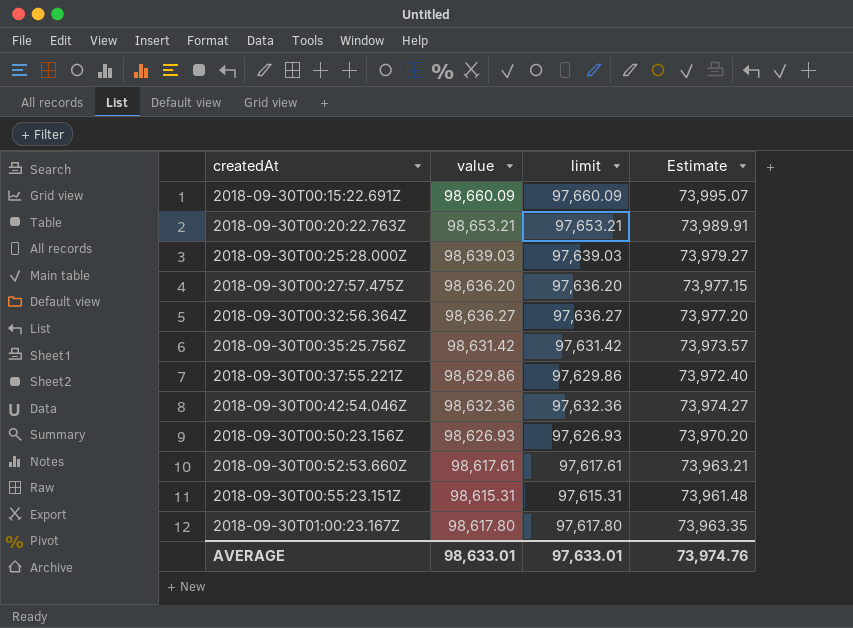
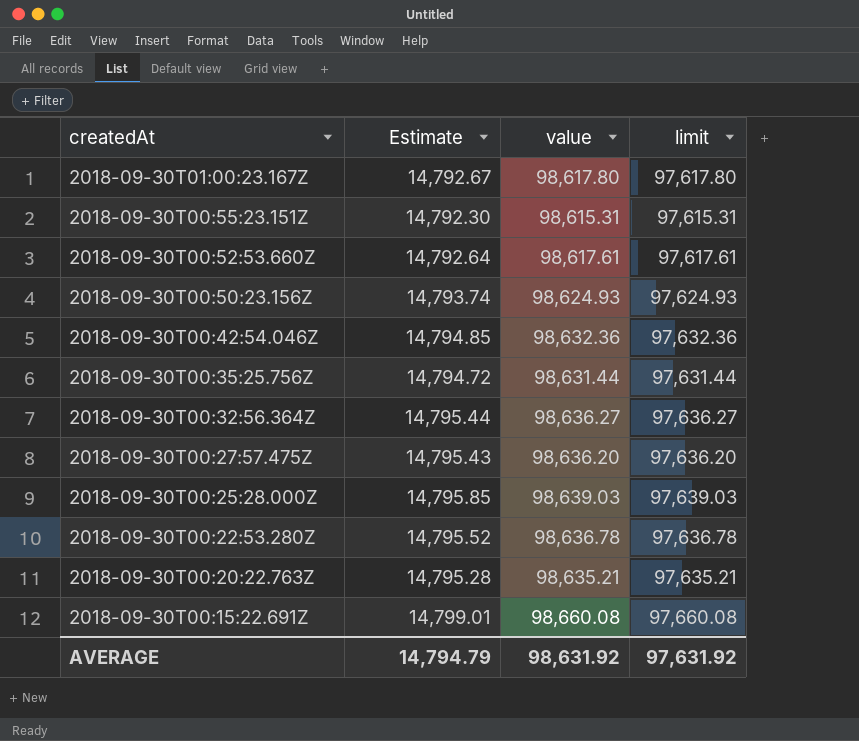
row order: createdAt ascending -> createdAt descending
column Estimate | formula: [value] * 0.75 -> [value] * 0.15
column Estimate | position: 4 -> 2
row 2018-09-30T00:37:55.221Z: 98,629.86 | 97,629.86 | 73,972.40 -> none
2018-09-30T00:50:23.156Z | value: 98,626.93 -> 98,624.93
2018-09-30T00:50:23.156Z | limit: 97,626.93 -> 97,624.93
2018-09-30T00:35:25.756Z | value: 98,631.42 -> 98,631.44
2018-09-30T00:35:25.756Z | limit: 97,631.42 -> 97,631.44
row 2018-09-30T00:22:53.280Z: none -> 14,795.52 | 98,636.78 | 97,636.78
2018-09-30T00:20:22.763Z | value: 98,653.21 -> 98,635.21
2018-09-30T00:20:22.763Z | limit: 97,653.21 -> 97,635.21
2018-09-30T00:15:22.691Z | value: 98,660.09 -> 98,660.08
2018-09-30T00:15:22.691Z | limit: 97,660.09 -> 97,660.08
AVERAGE | Estimate: 73,974.76 -> 14,794.79
AVERAGE | value: 98,633.01 -> 98,631.92
AVERAGE | limit: 97,633.01 -> 97,631.92

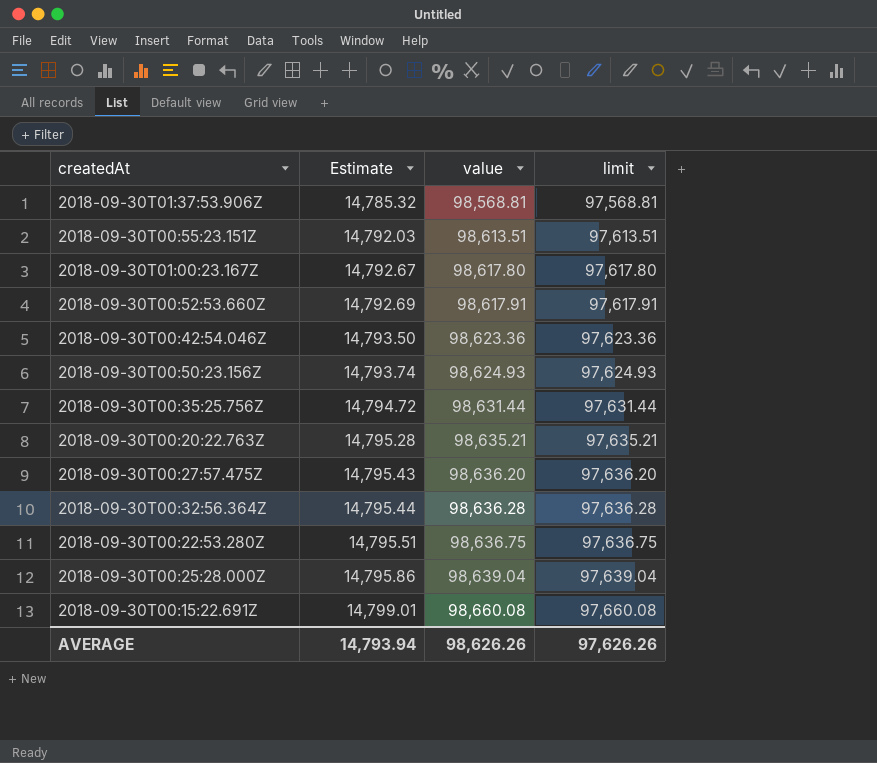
row order: createdAt descending -> Estimate ascending
row 2018-09-30T01:37:53.906Z: none -> 14,785.32 | 98,568.81 | 97,568.81
2018-09-30T00:55:23.151Z | Estimate: 14,792.30 -> 14,792.03
2018-09-30T00:55:23.151Z | value: 98,615.31 -> 98,613.51
2018-09-30T00:55:23.151Z | limit: 97,615.31 -> 97,613.51
2018-09-30T00:52:53.660Z | Estimate: 14,792.64 -> 14,792.69
2018-09-30T00:52:53.660Z | value: 98,617.61 -> 98,617.91
2018-09-30T00:52:53.660Z | limit: 97,617.61 -> 97,617.91
2018-09-30T00:42:54.046Z | Estimate: 14,794.85 -> 14,793.50
2018-09-30T00:42:54.046Z | value: 98,632.36 -> 98,623.36
2018-09-30T00:42:54.046Z | limit: 97,632.36 -> 97,623.36
2018-09-30T00:32:56.364Z | value: 98,636.27 -> 98,636.28
2018-09-30T00:32:56.364Z | limit: 97,636.27 -> 97,636.28
2018-09-30T00:22:53.280Z | Estimate: 14,795.52 -> 14,795.51
2018-09-30T00:22:53.280Z | value: 98,636.78 -> 98,636.75
2018-09-30T00:22:53.280Z | limit: 97,636.78 -> 97,636.75
2018-09-30T00:25:28.000Z | Estimate: 14,795.85 -> 14,795.86
2018-09-30T00:25:28.000Z | value: 98,639.03 -> 98,639.04
2018-09-30T00:25:28.000Z | limit: 97,639.03 -> 97,639.04
AVERAGE | Estimate: 14,794.79 -> 14,793.94
AVERAGE | value: 98,631.92 -> 98,626.26
AVERAGE | limit: 97,631.92 -> 97,626.26

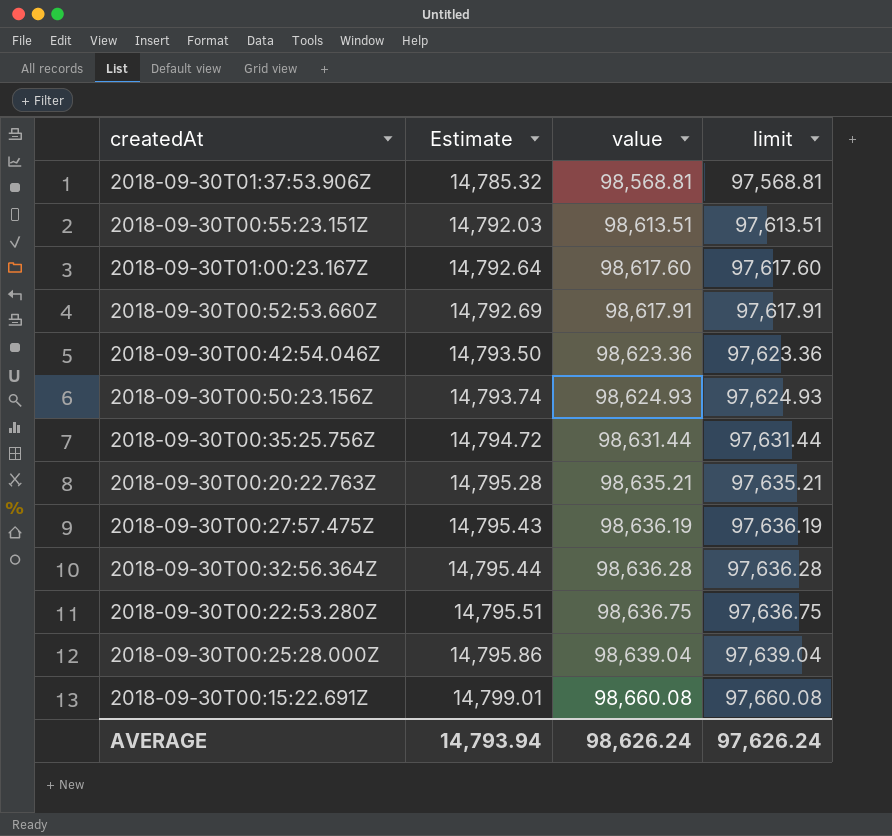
2018-09-30T01:00:23.167Z | Estimate: 14,792.67 -> 14,792.64
2018-09-30T01:00:23.167Z | value: 98,617.80 -> 98,617.60
2018-09-30T01:00:23.167Z | limit: 97,617.80 -> 97,617.60
2018-09-30T00:27:57.475Z | value: 98,636.20 -> 98,636.19
2018-09-30T00:27:57.475Z | limit: 97,636.20 -> 97,636.19
AVERAGE | value: 98,626.26 -> 98,626.24
AVERAGE | limit: 97,626.26 -> 97,626.24

